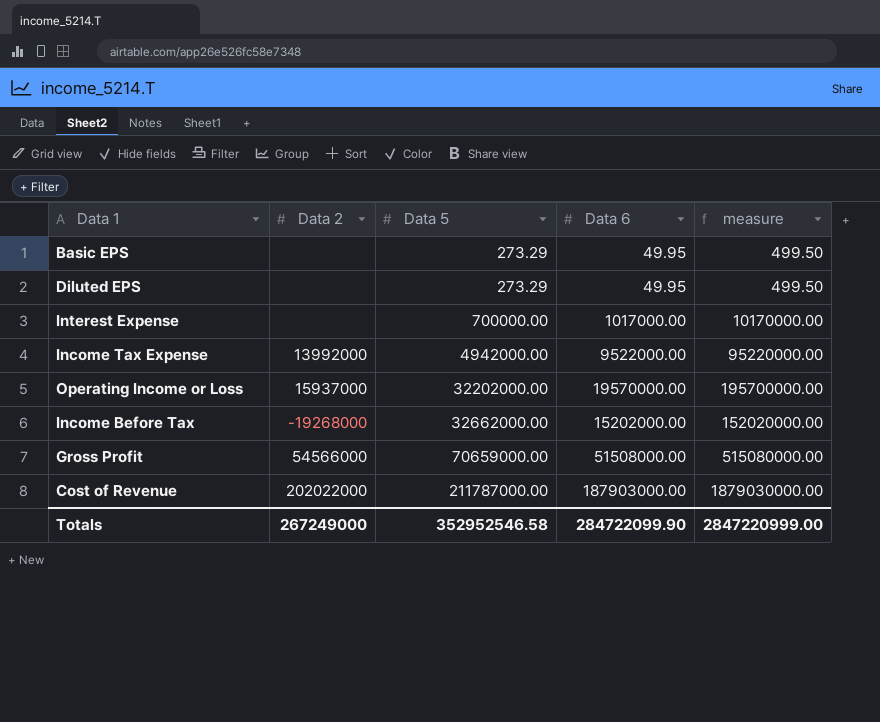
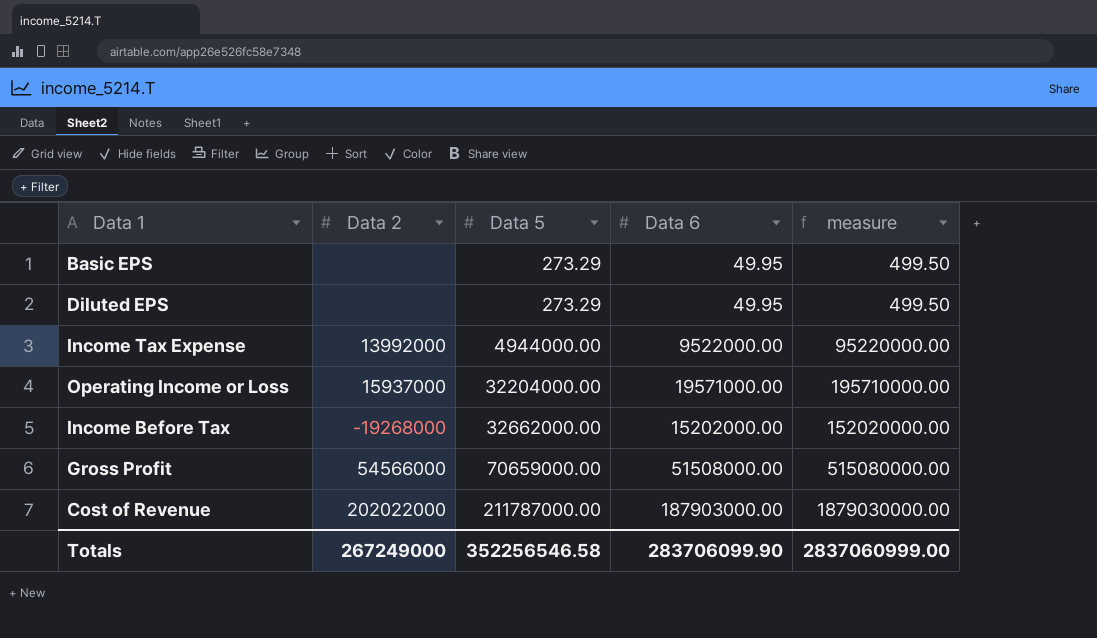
row Interest Expense: none | 700000.00 | 1017000.00 | 10170000.00 -> none
Income Tax Expense | Data 5: 4942000.00 -> 4944000.00
Operating Income or Loss | Data 5: 32202000.00 -> 32204000.00
Operating Income or Loss | Data 6: 19570000.00 -> 19571000.00
Operating Income or Loss | measure: 195700000.00 -> 195710000.00
Totals | Data 5: 352952546.58 -> 352256546.58
Totals | Data 6: 284722099.90 -> 283706099.90
Totals | measure: 2847220999.00 -> 2837060999.00

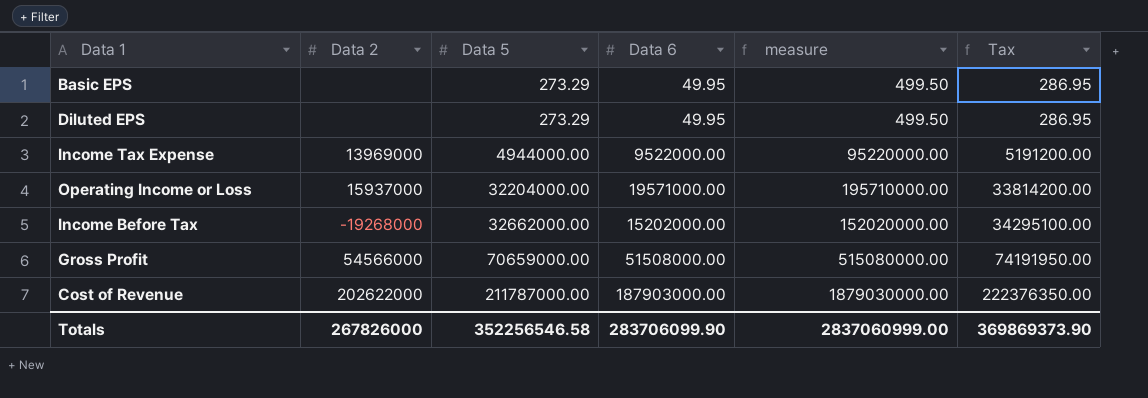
column Tax | formula: none -> [Data 5] * 1.05
Income Tax Expense | Data 2: 13992000 -> 13969000
Cost of Revenue | Data 2: 202022000 -> 202622000
Totals | Data 2: 267249000 -> 267826000

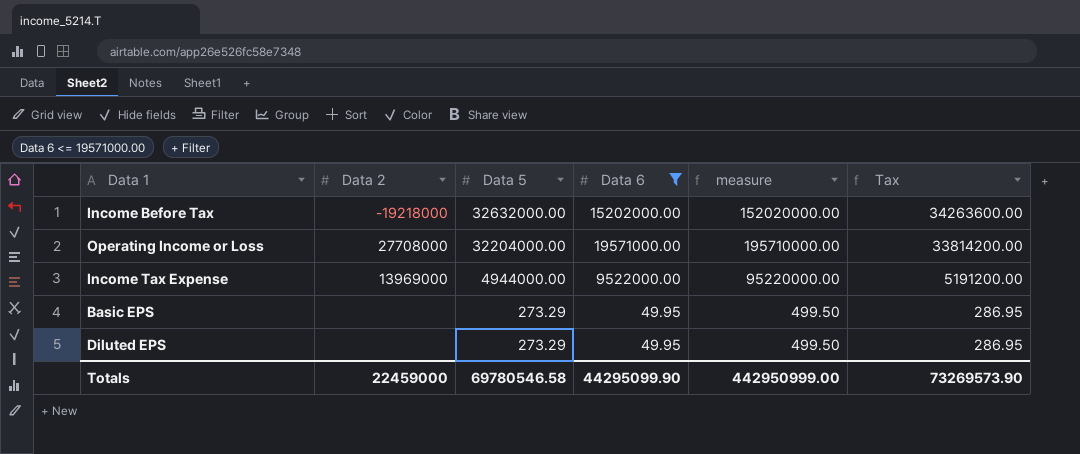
filter: none -> Data 6 <= 19571000.00
row order: Data 5 ascending -> Data 5 descending
Income Before Tax | Data 2: -19268000 -> -19218000
Income Before Tax | Data 5: 32662000.00 -> 32632000.00
Income Before Tax | Tax: 34295100.00 -> 34263600.00
Operating Income or Loss | Data 2: 15937000 -> 27708000
Totals | Data 2: 267826000 -> 22459000
Totals | Data 5: 352256546.58 -> 69780546.58
Totals | Data 6: 283706099.90 -> 44295099.90
Totals | measure: 2837060999.00 -> 442950999.00
Totals | Tax: 369869373.90 -> 73269573.90

